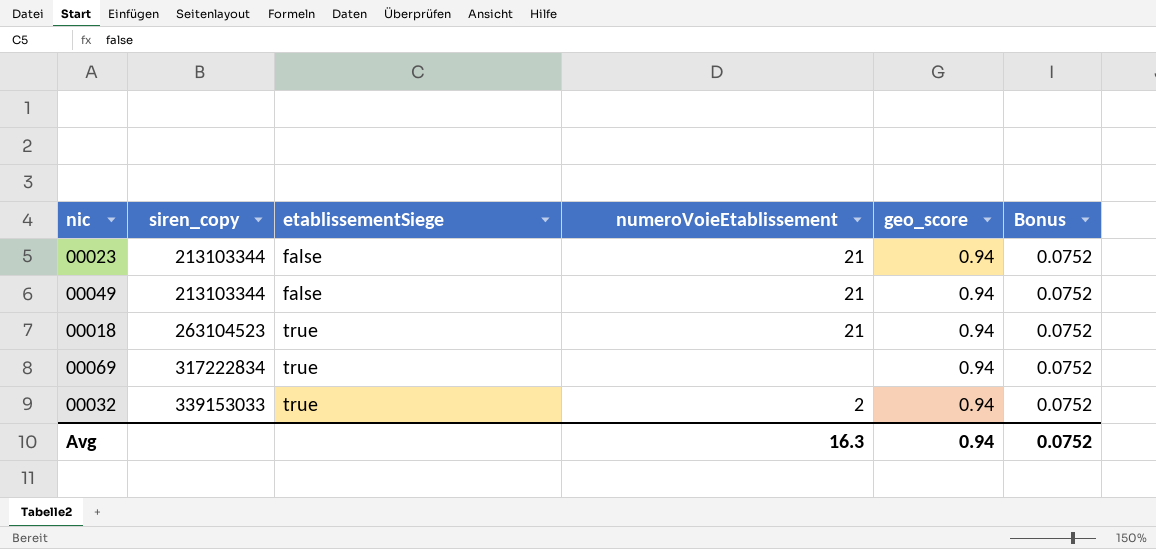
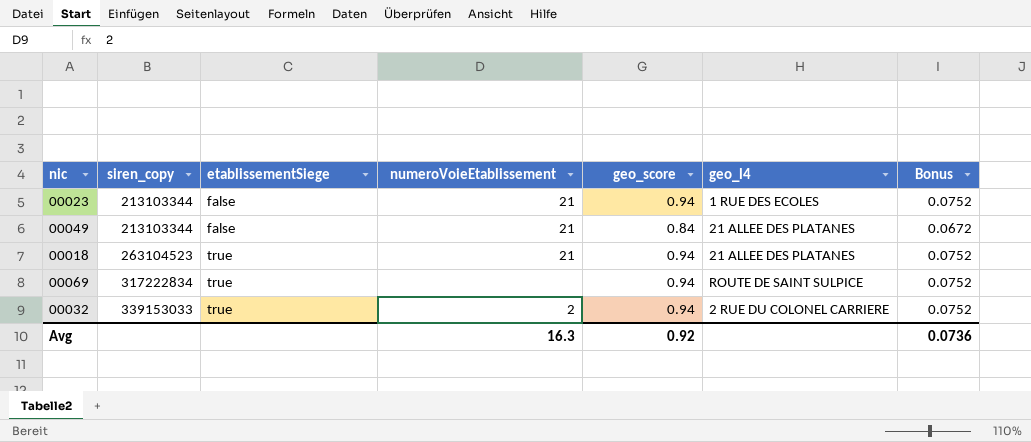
column geo_l4 | position: none -> 6
00049 | geo_score: 0.94 -> 0.84
00049 | Bonus: 0.0752 -> 0.0672
Avg | geo_score: 0.94 -> 0.92
Avg | Bonus: 0.0752 -> 0.0736

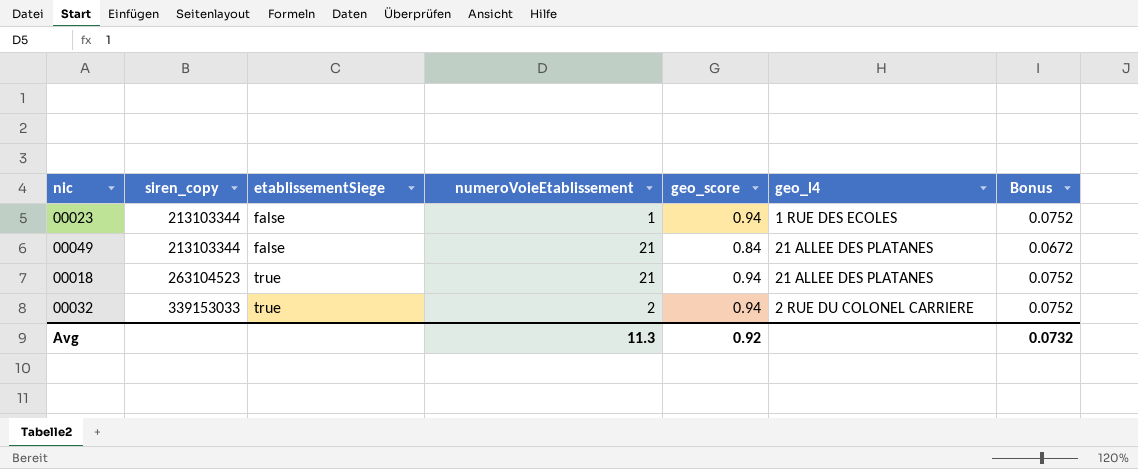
row 00069: 317222834 | true | none | 0.94 | ROUTE DE SAINT SULPICE | 0.0752 -> none
00023 | numeroVoieEtablissement: 21 -> 1
Avg | numeroVoieEtablissement: 16.3 -> 11.3
Avg | Bonus: 0.0736 -> 0.0732

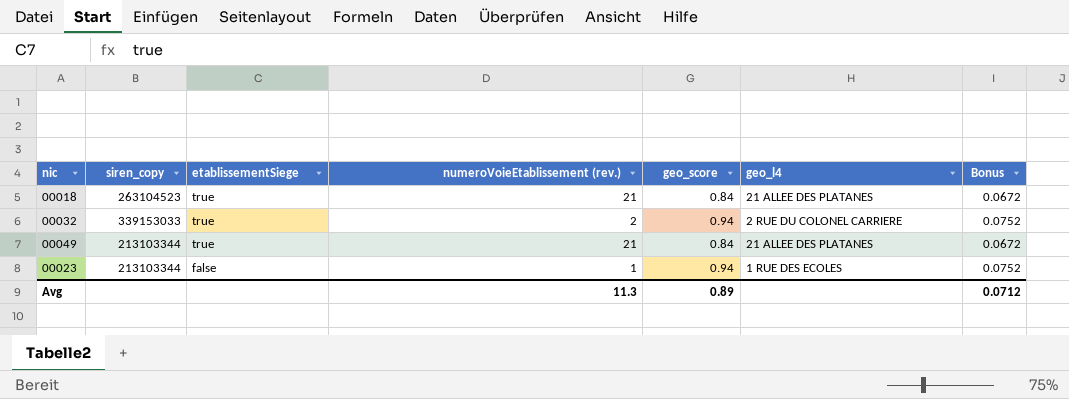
row order: siren_copy ascending -> etablissementSiege descending
column name: numeroVoieEtablissement -> numeroVoieEtablissement (rev.)
00018 | geo_score: 0.94 -> 0.84
00018 | Bonus: 0.0752 -> 0.0672
00049 | etablissementSiege: false -> true
Avg | geo_score: 0.92 -> 0.89
Avg | Bonus: 0.0732 -> 0.0712

